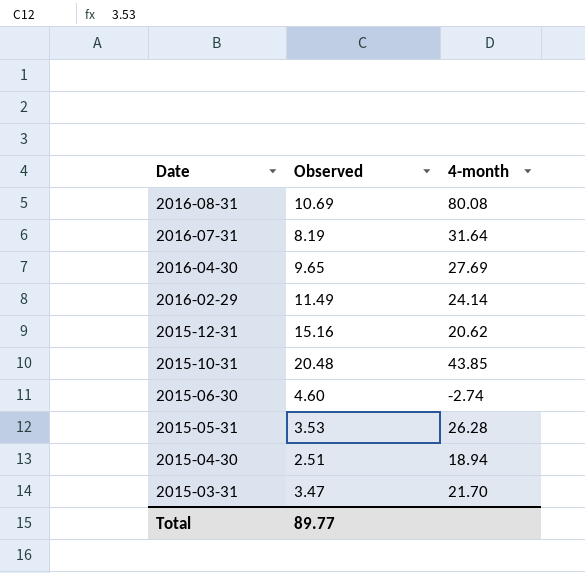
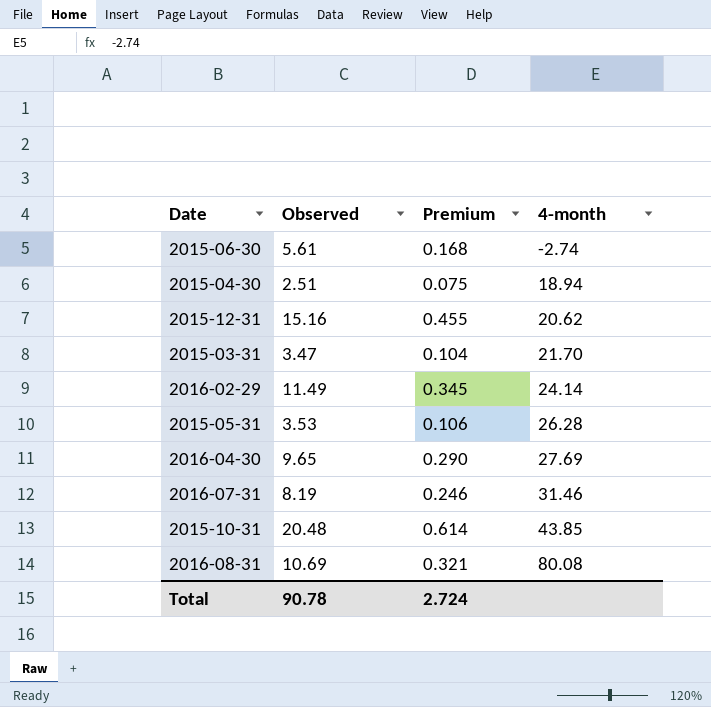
row order: Date descending -> 4-month ascending
column Premium | formula: none -> [Observed] * 0.03
2015-06-30 | Observed: 4.60 -> 5.61
2016-07-31 | 4-month: 31.64 -> 31.46
Total | Observed: 89.77 -> 90.78

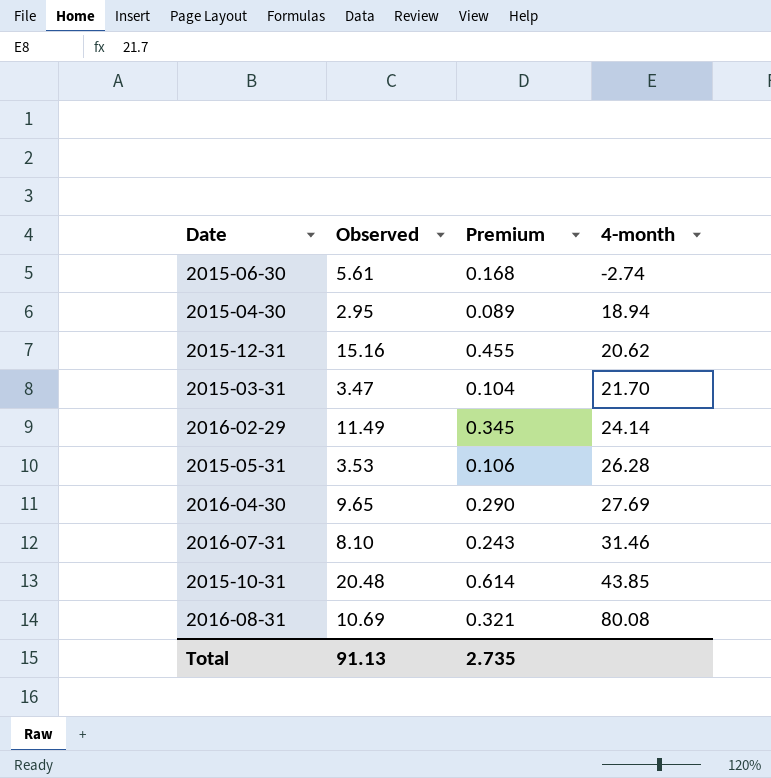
2015-04-30 | Observed: 2.51 -> 2.95
2015-04-30 | Premium: 0.075 -> 0.089
2016-07-31 | Observed: 8.19 -> 8.10
2016-07-31 | Premium: 0.246 -> 0.243
Total | Observed: 90.78 -> 91.13
Total | Premium: 2.724 -> 2.735

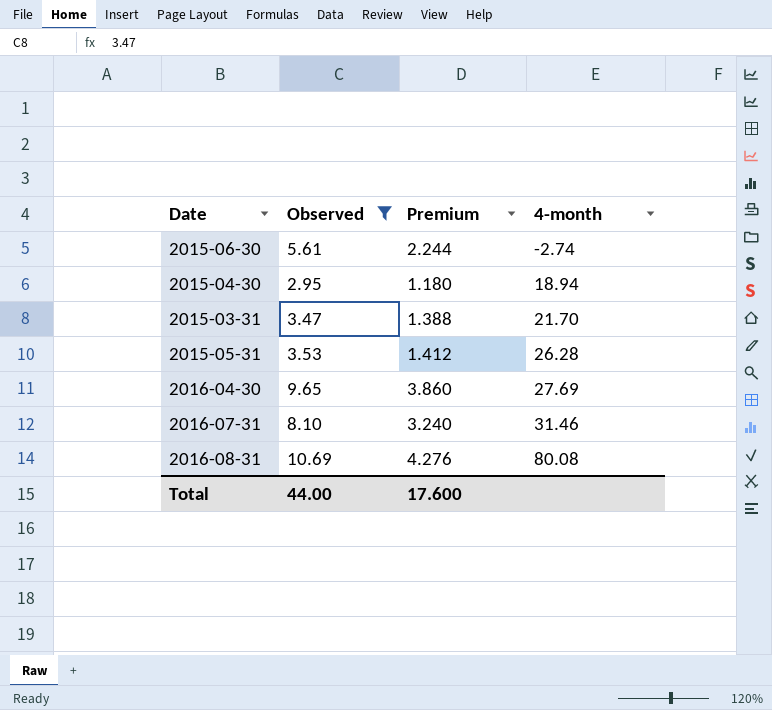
filter: none -> Observed <= 10.69
column Premium | formula: [Observed] * 0.03 -> [Observed] * 0.4
Total | Observed: 91.13 -> 44.00
Total | Premium: 2.735 -> 17.600

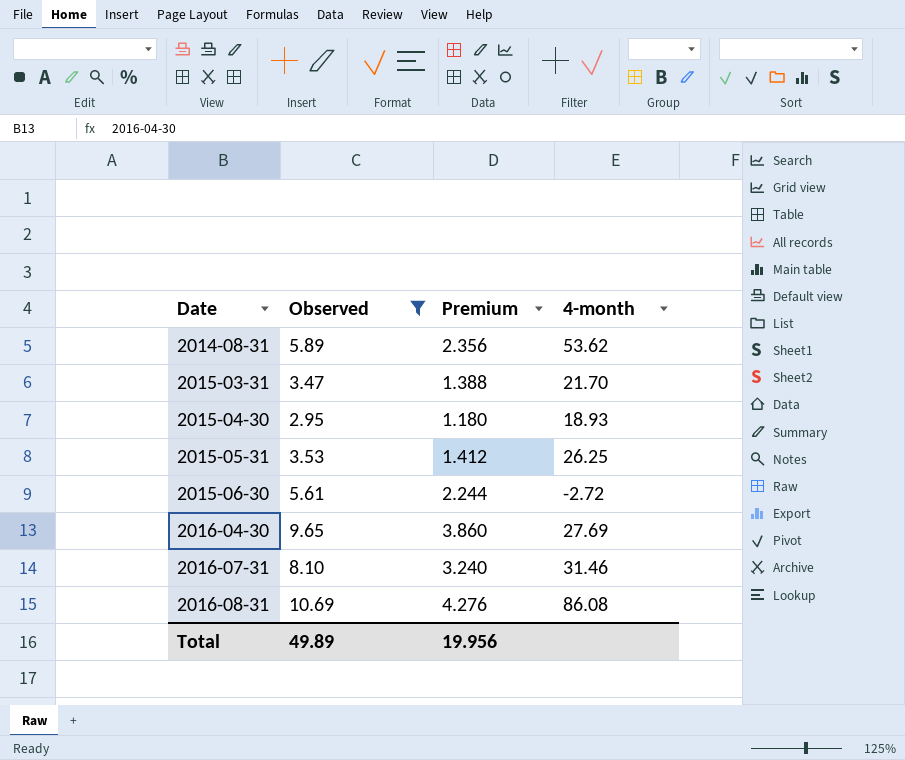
row order: 4-month ascending -> Date ascending
row 2014-08-31: none -> 5.89 | 2.356 | 53.62
2015-04-30 | 4-month: 18.94 -> 18.93
2015-05-31 | 4-month: 26.28 -> 26.25
2015-06-30 | 4-month: -2.74 -> -2.72
2016-08-31 | 4-month: 80.08 -> 86.08
Total | Observed: 44.00 -> 49.89
Total | Premium: 17.600 -> 19.956

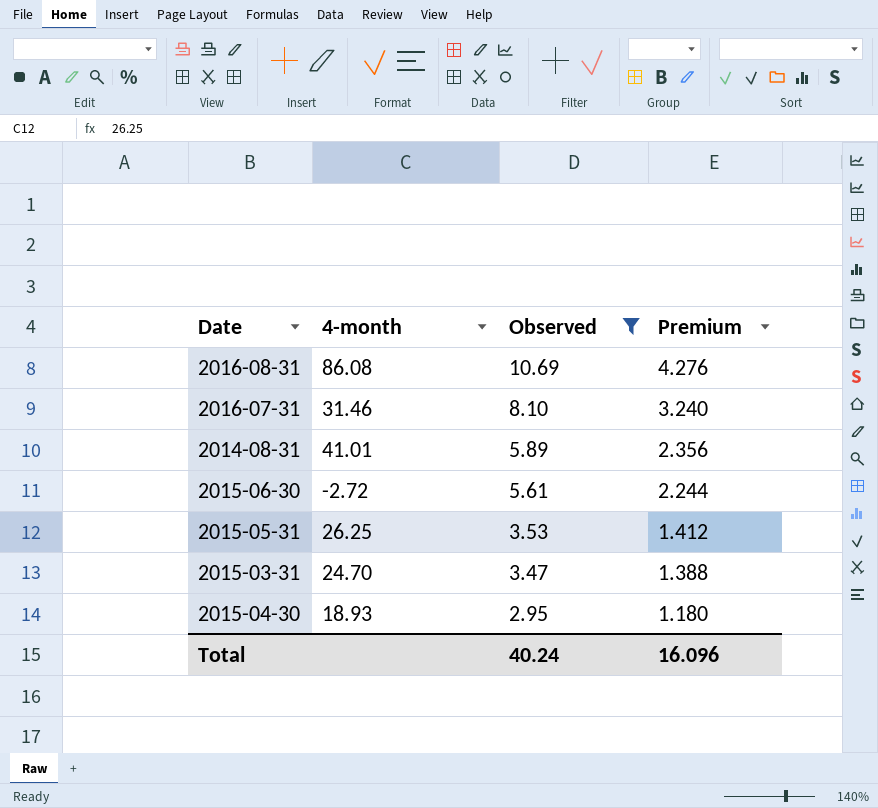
row order: Date ascending -> Observed descending
column 4-month | position: 4 -> 2
row 2016-04-30: 9.65 | 3.860 | 27.69 -> none
2014-08-31 | 4-month: 53.62 -> 41.01
2015-03-31 | 4-month: 21.70 -> 24.70
Total | Observed: 49.89 -> 40.24
Total | Premium: 19.956 -> 16.096

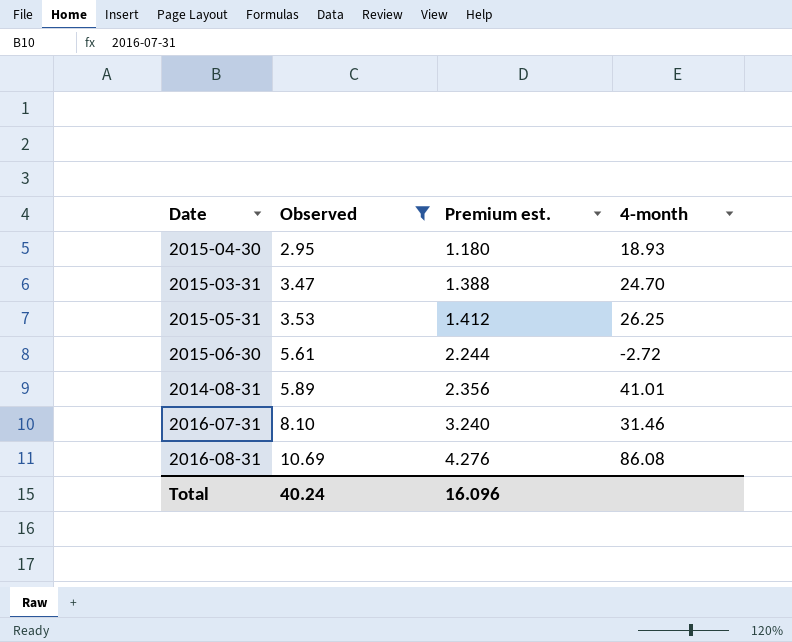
row order: Observed descending -> Observed ascending
column name: Premium -> Premium est.
column 4-month | position: 2 -> 4

